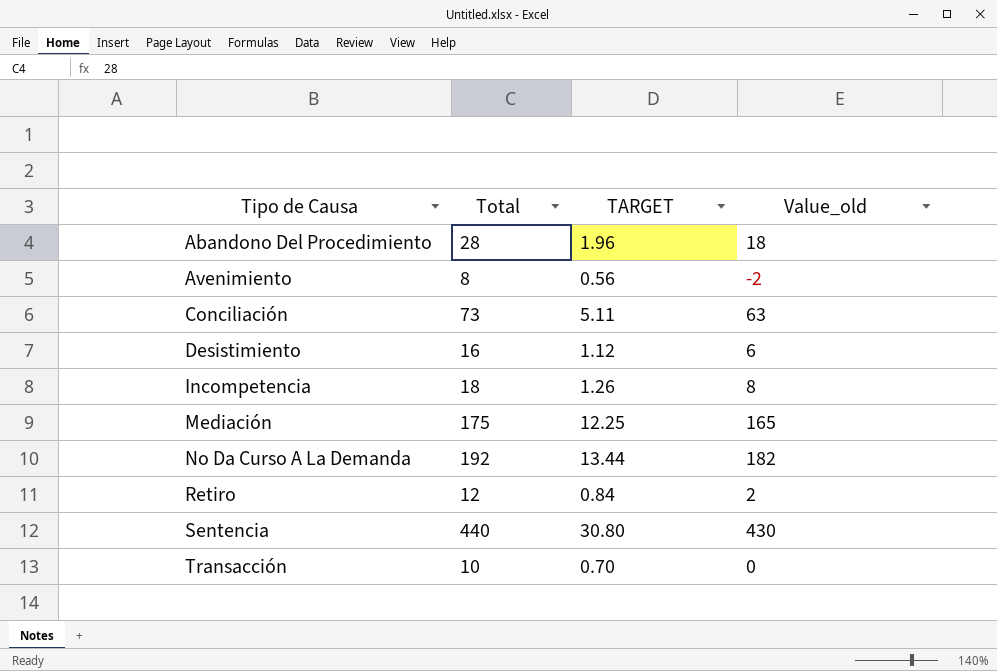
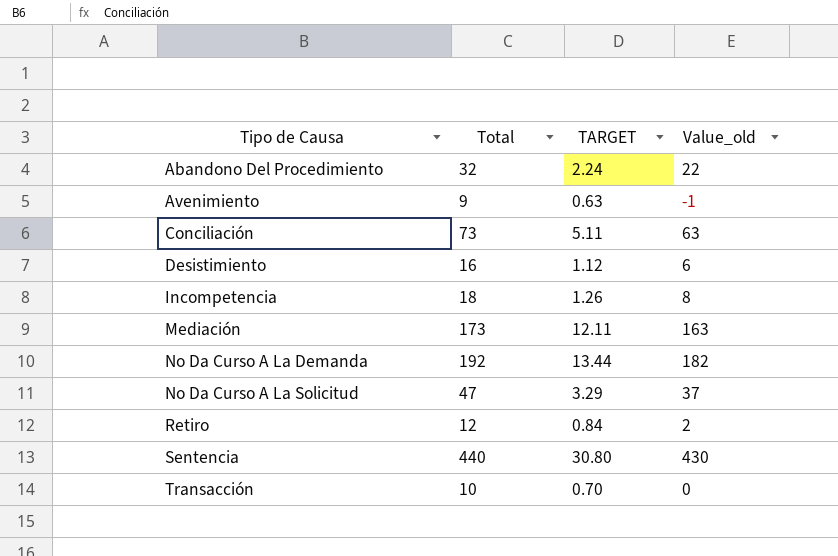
Abandono Del Procedimiento | Total: 28 -> 32
Abandono Del Procedimiento | TARGET: 1.96 -> 2.24
Abandono Del Procedimiento | Value_old: 18 -> 22
Avenimiento | Total: 8 -> 9
Avenimiento | TARGET: 0.56 -> 0.63
Avenimiento | Value_old: -2 -> -1
Mediación | Total: 175 -> 173
Mediación | TARGET: 12.25 -> 12.11
Mediación | Value_old: 165 -> 163
row No Da Curso A La Solicitud: none -> 47 | 3.29 | 37

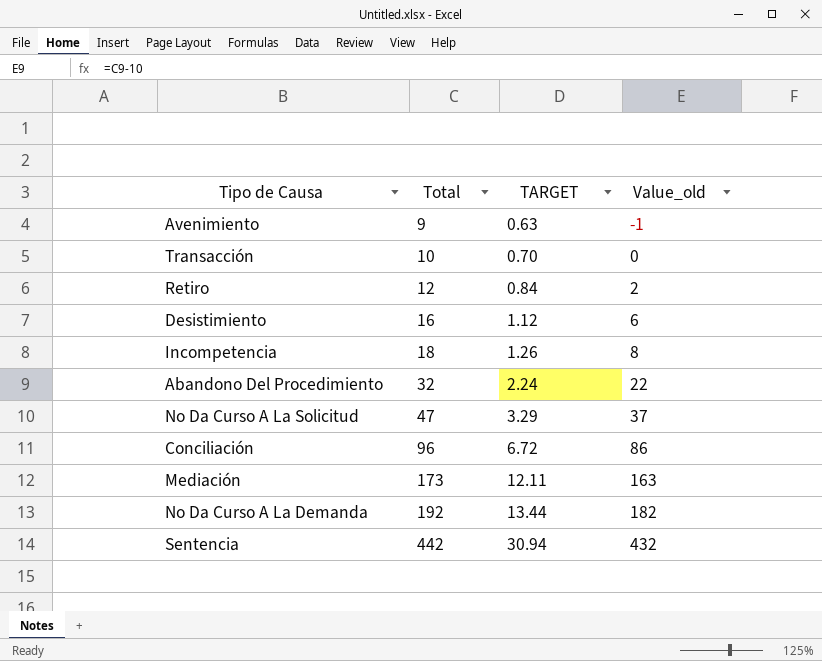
row order: Tipo de Causa ascending -> Total ascending
Conciliación | Total: 73 -> 96
Conciliación | TARGET: 5.11 -> 6.72
Conciliación | Value_old: 63 -> 86
Sentencia | Total: 440 -> 442
Sentencia | TARGET: 30.80 -> 30.94
Sentencia | Value_old: 430 -> 432

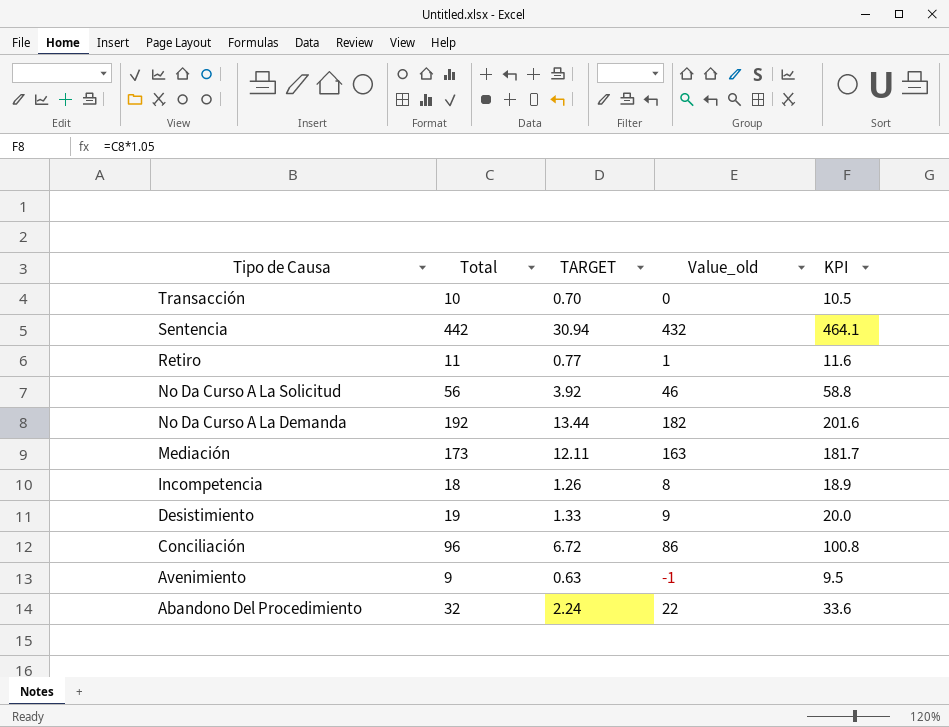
row order: Total ascending -> Tipo de Causa descending
column KPI | formula: none -> [Total] * 1.05
Retiro | Total: 12 -> 11
Retiro | TARGET: 0.84 -> 0.77
Retiro | Value_old: 2 -> 1
No Da Curso A La Solicitud | Total: 47 -> 56
No Da Curso A La Solicitud | TARGET: 3.29 -> 3.92
No Da Curso A La Solicitud | Value_old: 37 -> 46
Desistimiento | Total: 16 -> 19
Desistimiento | TARGET: 1.12 -> 1.33
Desistimiento | Value_old: 6 -> 9

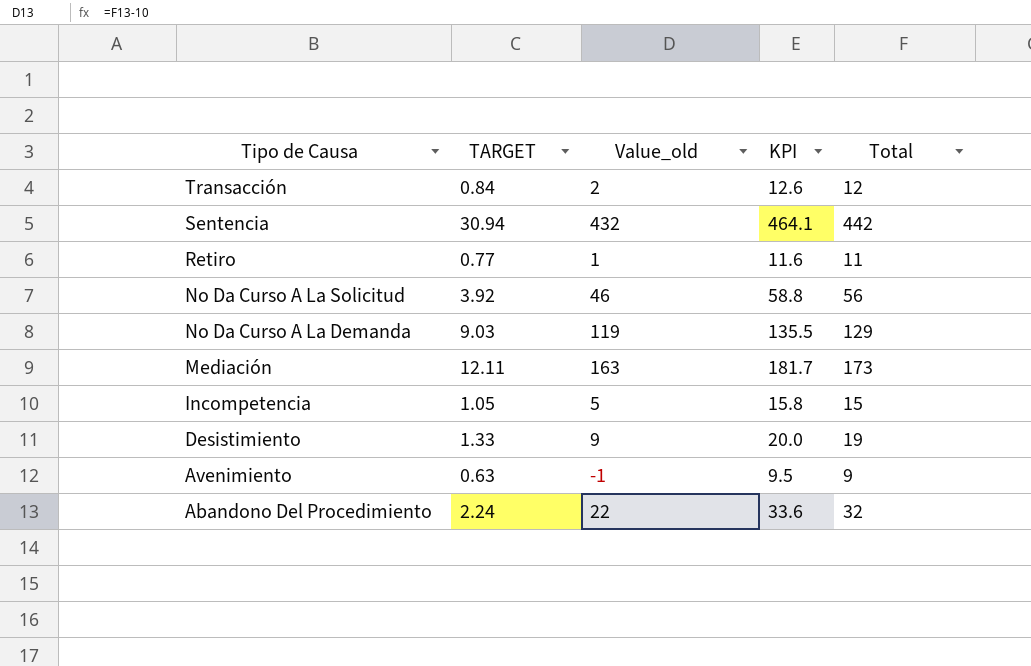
column Total | position: 2 -> 5
row Conciliación: 96 | 6.72 | 86 | 100.8 -> none
Transacción | TARGET: 0.70 -> 0.84
Transacción | Value_old: 0 -> 2
Transacción | KPI: 10.5 -> 12.6
Transacción | Total: 10 -> 12
No Da Curso A La Demanda | TARGET: 13.44 -> 9.03
No Da Curso A La Demanda | Value_old: 182 -> 119
No Da Curso A La Demanda | KPI: 201.6 -> 135.5
No Da Curso A La Demanda | Total: 192 -> 129
Incompetencia | TARGET: 1.26 -> 1.05
Incompetencia | Value_old: 8 -> 5
Incompetencia | KPI: 18.9 -> 15.8
Incompetencia | Total: 18 -> 15

